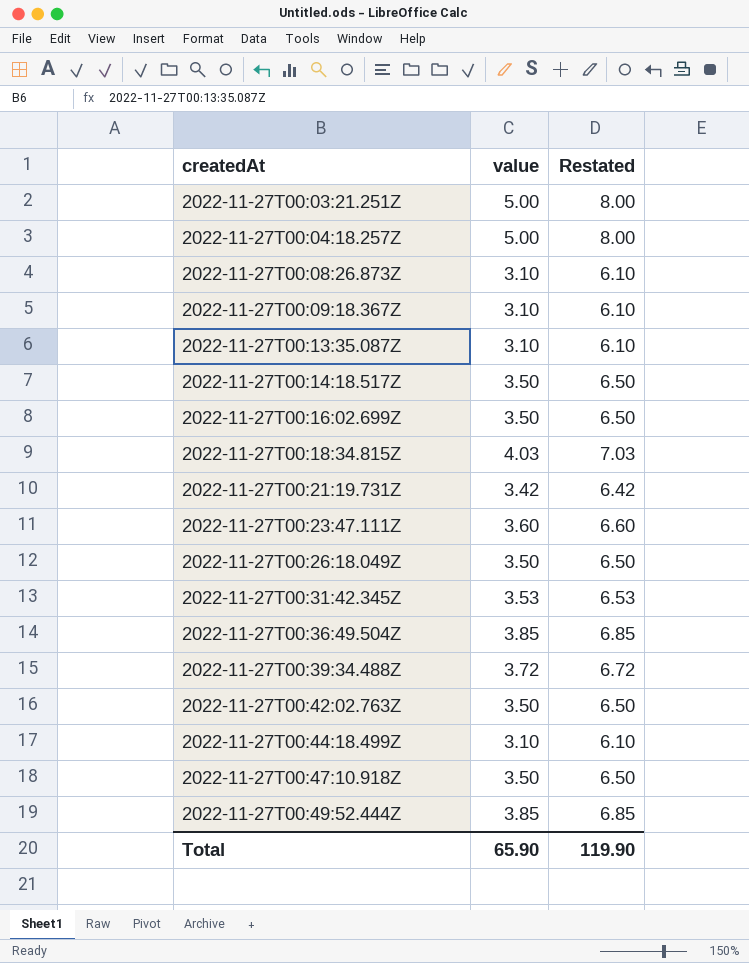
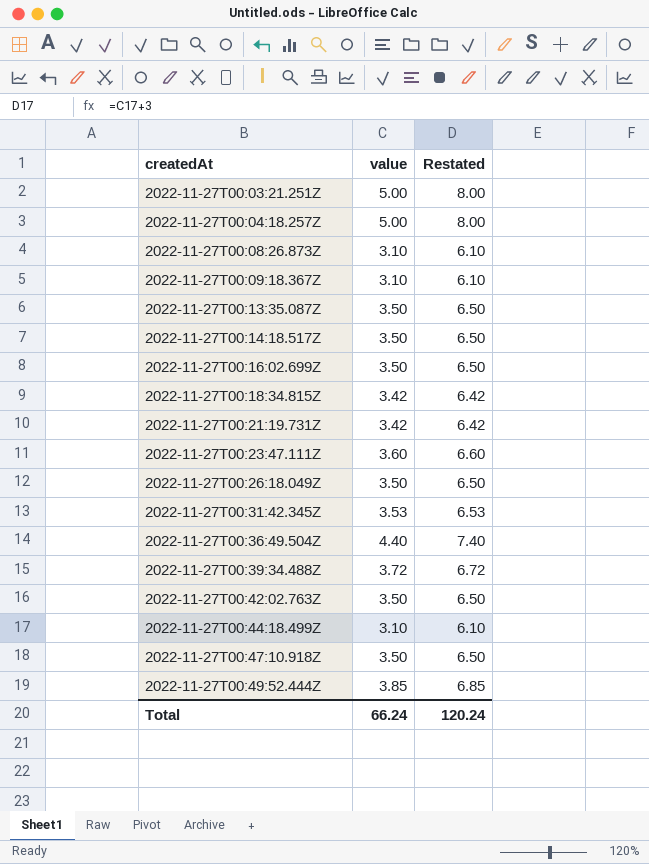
2022-11-27T00:13:35.087Z | value: 3.10 -> 3.50
2022-11-27T00:13:35.087Z | Restated: 6.10 -> 6.50
2022-11-27T00:18:34.815Z | value: 4.03 -> 3.42
2022-11-27T00:18:34.815Z | Restated: 7.03 -> 6.42
2022-11-27T00:36:49.504Z | value: 3.85 -> 4.40
2022-11-27T00:36:49.504Z | Restated: 6.85 -> 7.40
Total | value: 65.90 -> 66.24
Total | Restated: 119.90 -> 120.24

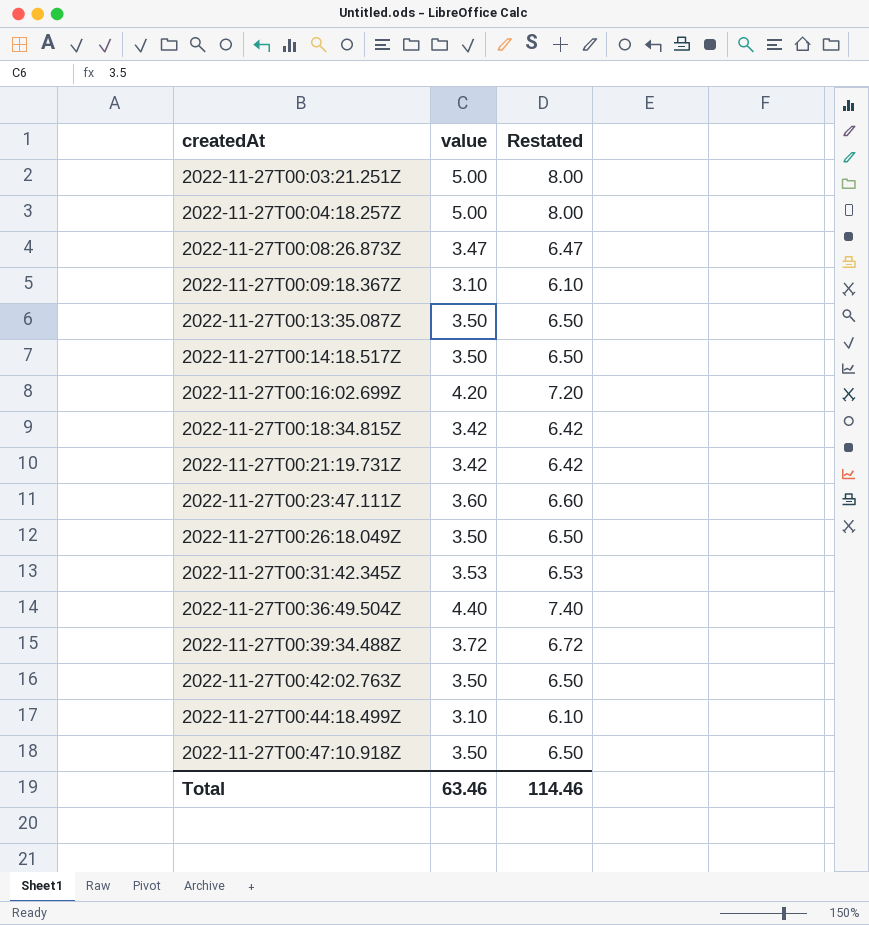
row 2022-11-27T00:49:52.444Z: 3.85 | 6.85 -> none
2022-11-27T00:08:26.873Z | value: 3.10 -> 3.47
2022-11-27T00:08:26.873Z | Restated: 6.10 -> 6.47
2022-11-27T00:16:02.699Z | value: 3.50 -> 4.20
2022-11-27T00:16:02.699Z | Restated: 6.50 -> 7.20
Total | value: 66.24 -> 63.46
Total | Restated: 120.24 -> 114.46

